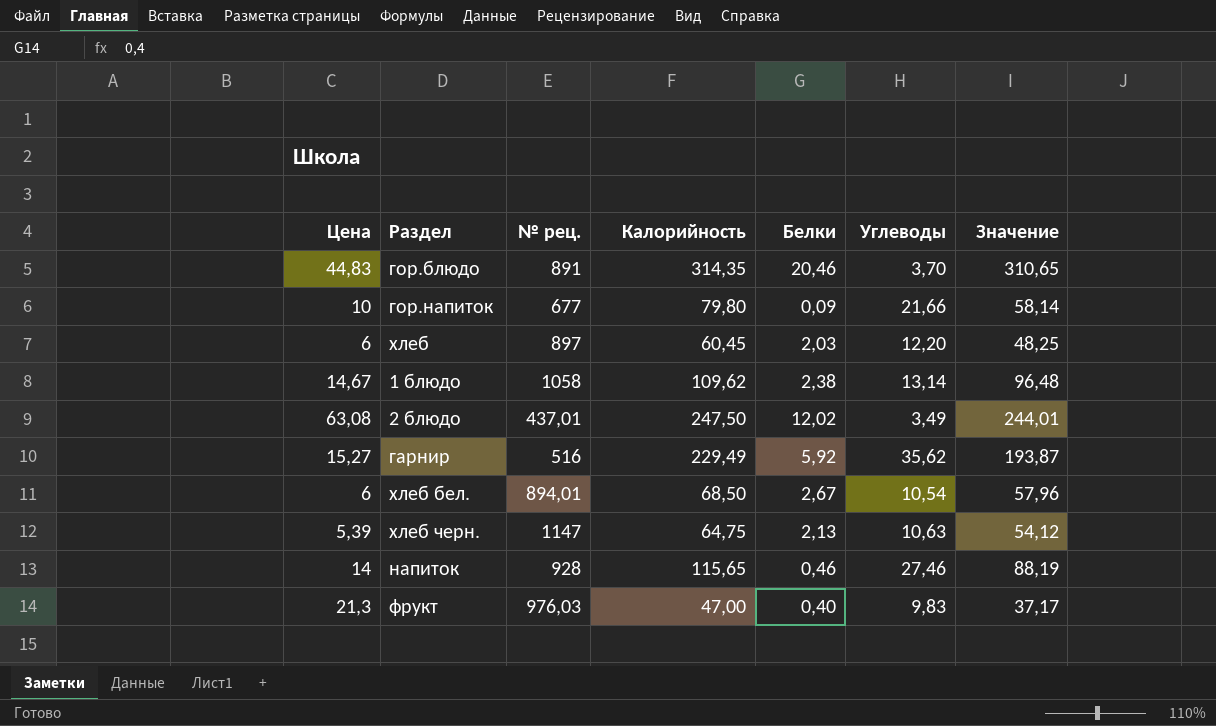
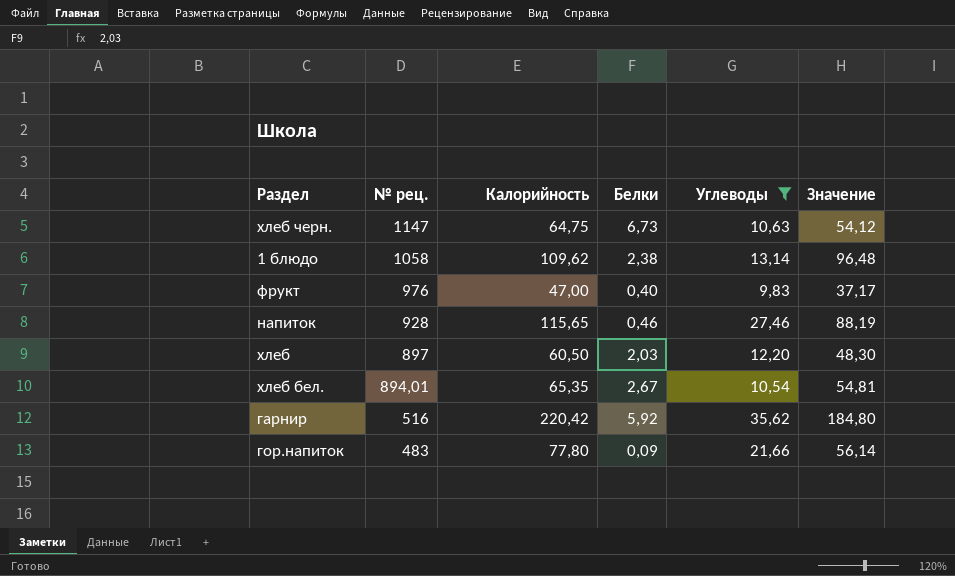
filter: none -> Углеводы >= 9,83
row order: none -> № рец. descending
column Цена | position: 1 -> none
хлеб черн. | Белки: 2,13 -> 6,73
фрукт | № рец.: 976,03 -> 976
хлеб | Калорийность: 60,45 -> 60,50
хлеб | Значение: 48,25 -> 48,30
хлеб бел. | Калорийность: 68,50 -> 65,35
хлеб бел. | Значение: 57,96 -> 54,81
гарнир | Калорийность: 229,49 -> 220,42
гарнир | Значение: 193,87 -> 184,80
гор.напиток | № рец.: 677 -> 483
гор.напиток | Калорийность: 79,80 -> 77,80
гор.напиток | Значение: 58,14 -> 56,14

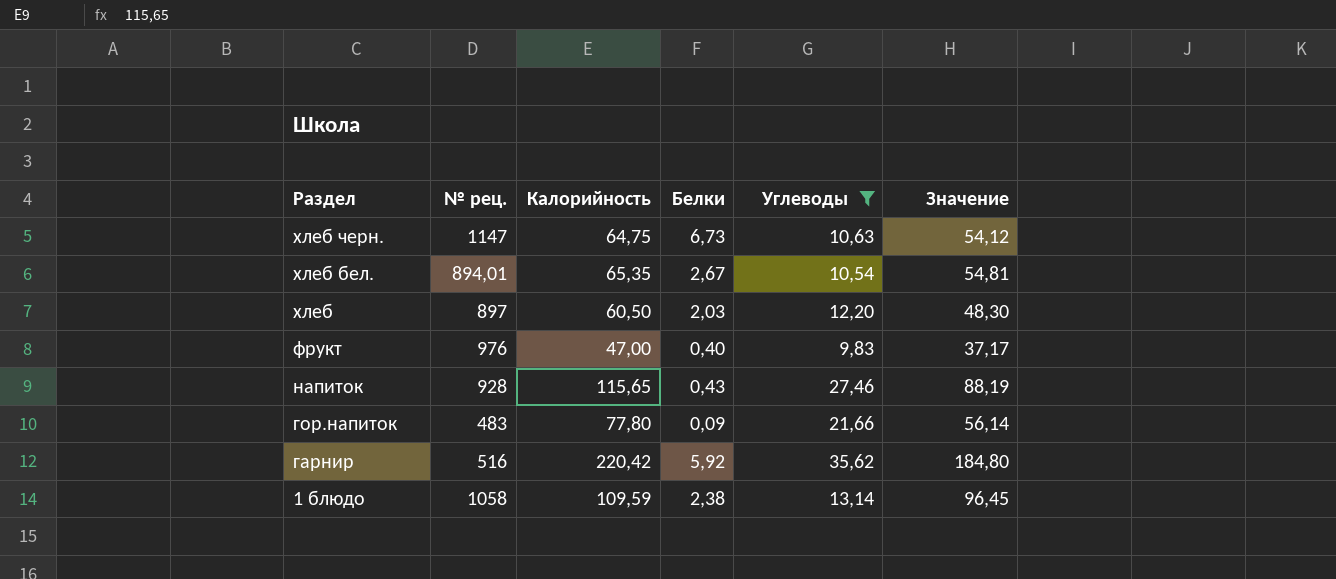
row order: № рец. descending -> Раздел descending
напиток | Белки: 0,46 -> 0,43
1 блюдо | Калорийность: 109,62 -> 109,59
1 блюдо | Значение: 96,48 -> 96,45

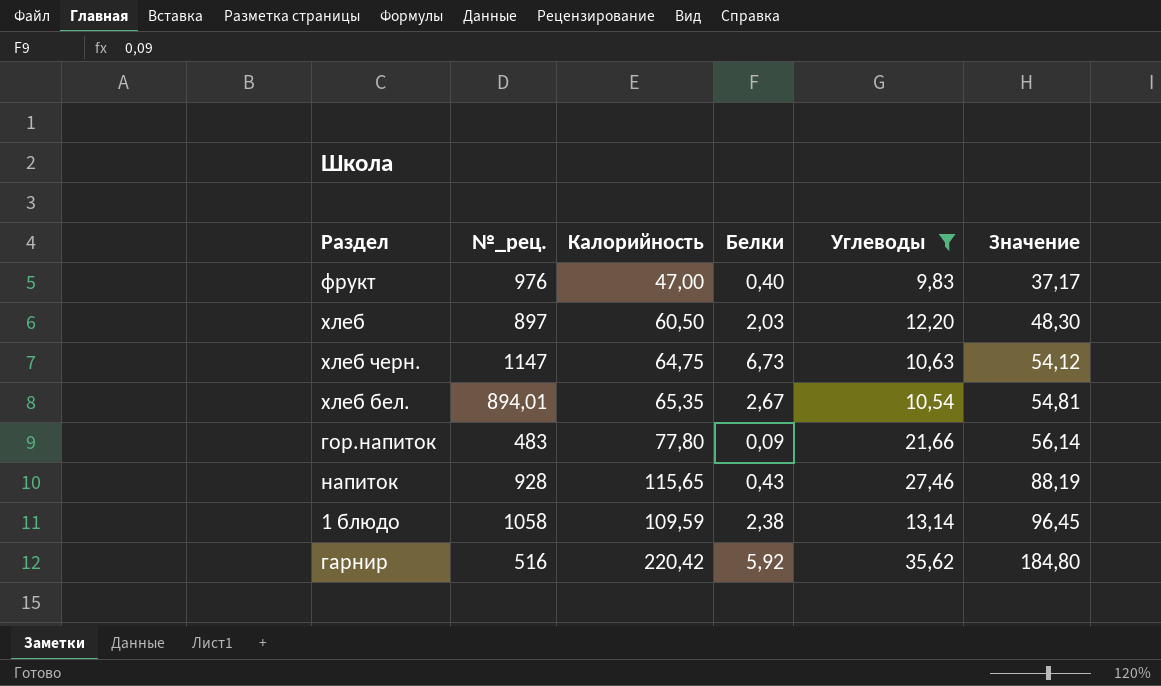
row order: Раздел descending -> Значение ascending
column name: № рец. -> №_рец.

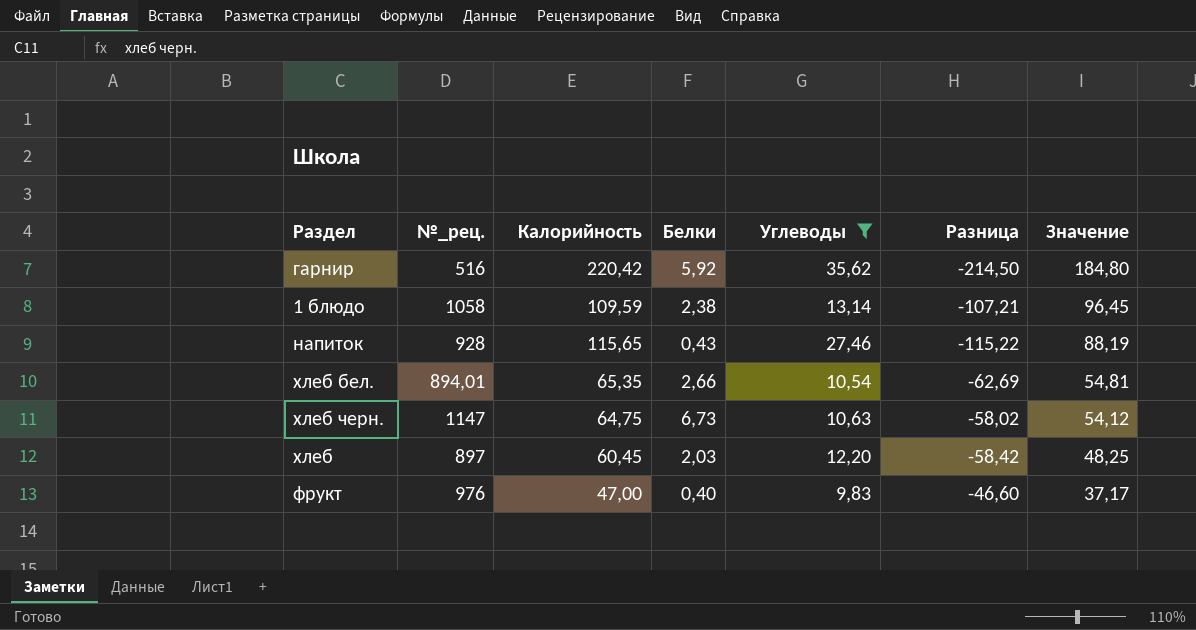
row order: Значение ascending -> Значение descending
column Разница | formula: none -> [Белки] - [Калорийность]
row гор.напиток: 483 | 77,80 | 0,09 | 21,66 | 56,14 -> none
хлеб бел. | Белки: 2,67 -> 2,66
хлеб | Калорийность: 60,50 -> 60,45
хлеб | Значение: 48,30 -> 48,25

